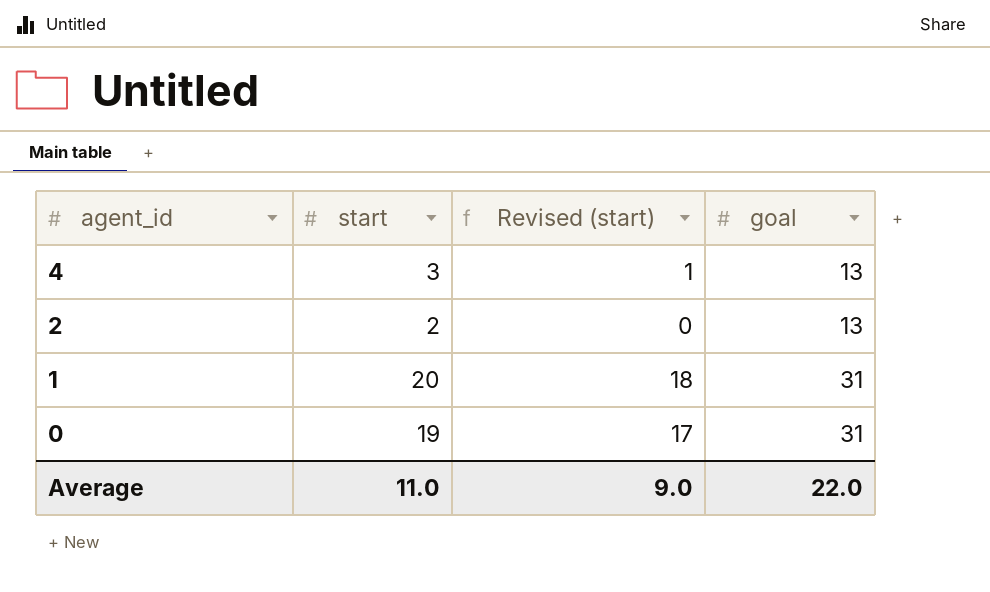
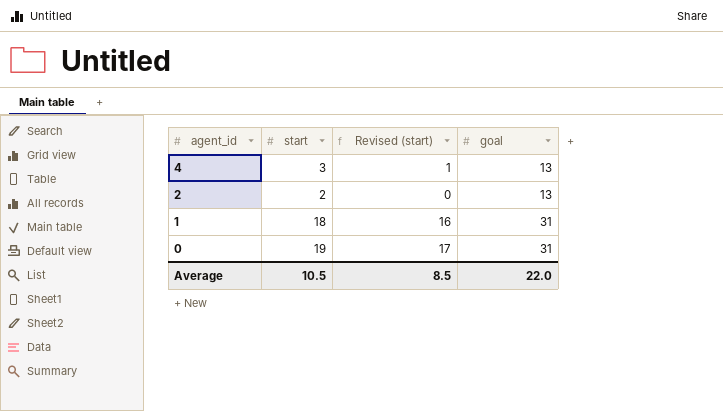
1 | start: 20 -> 18
1 | Revised (start): 18 -> 16
Average | start: 11.0 -> 10.5
Average | Revised (start): 9.0 -> 8.5

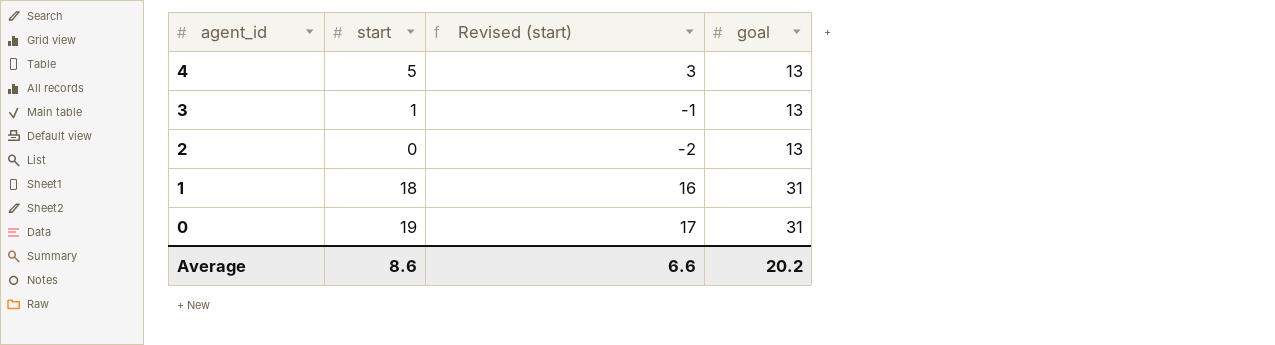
4 | start: 3 -> 5
4 | Revised (start): 1 -> 3
row 3: none -> 1 | -1 | 13
2 | start: 2 -> 0
2 | Revised (start): 0 -> -2
Average | start: 10.5 -> 8.6
Average | Revised (start): 8.5 -> 6.6
Average | goal: 22.0 -> 20.2

